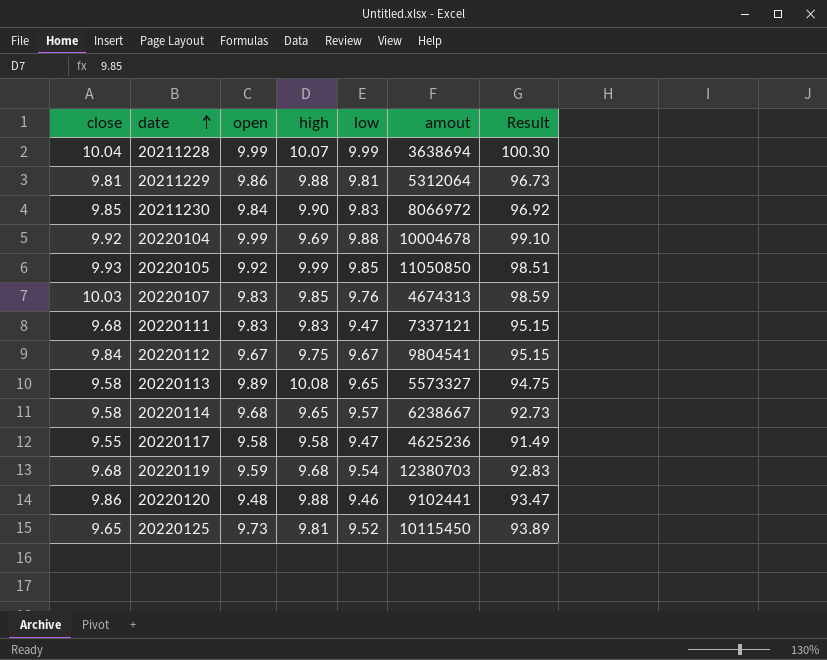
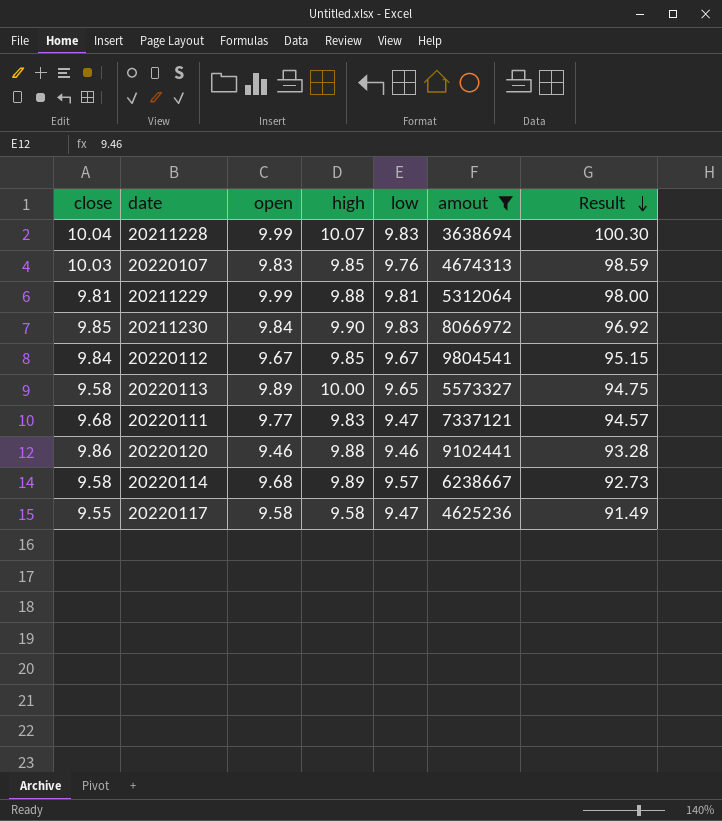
filter: none -> amout <= 9804541
row order: date ascending -> Result descending
20211228 | low: 9.99 -> 9.83
20211229 | open: 9.86 -> 9.99
20211229 | Result: 96.73 -> 98.00
20220112 | high: 9.75 -> 9.85
20220113 | high: 10.08 -> 10.00
20220111 | open: 9.83 -> 9.77
20220111 | Result: 95.15 -> 94.57
20220120 | open: 9.48 -> 9.46
20220120 | Result: 93.47 -> 93.28
20220114 | high: 9.65 -> 9.89

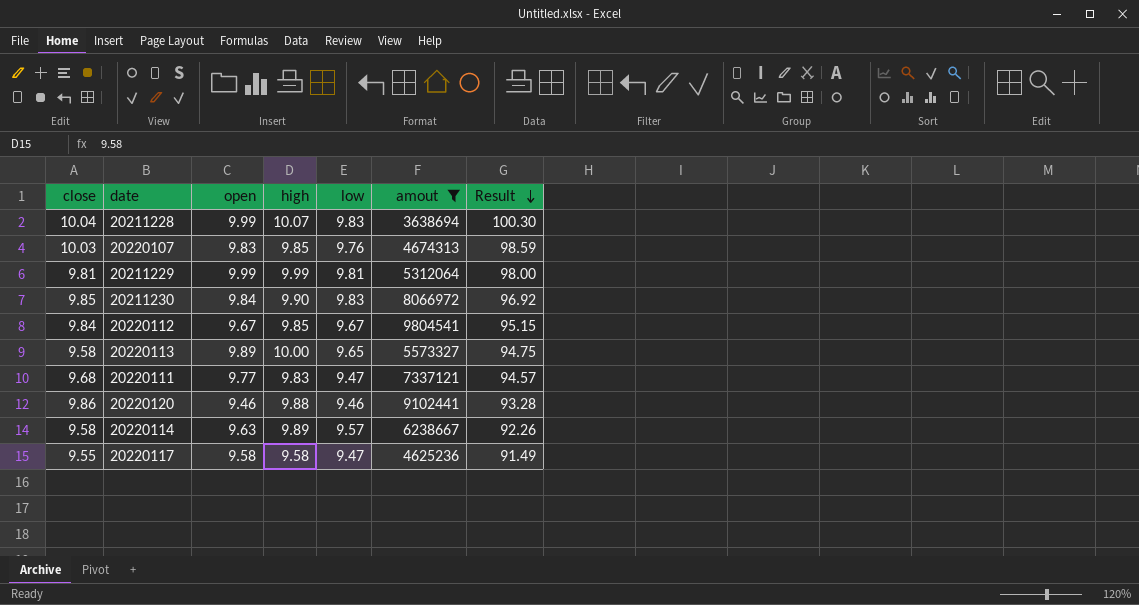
20211229 | high: 9.88 -> 9.99
20220114 | open: 9.68 -> 9.63
20220114 | Result: 92.73 -> 92.26

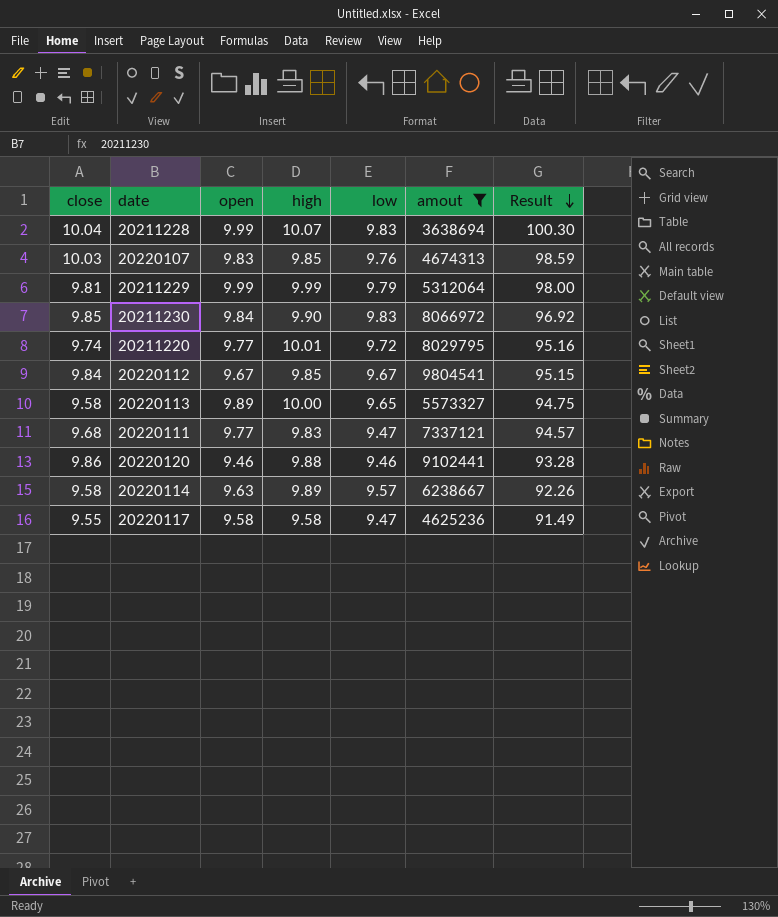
20211229 | low: 9.81 -> 9.79
row 20211220: none -> 9.74 | 9.77 | 10.01 | 9.72 | 8029795 | 95.16

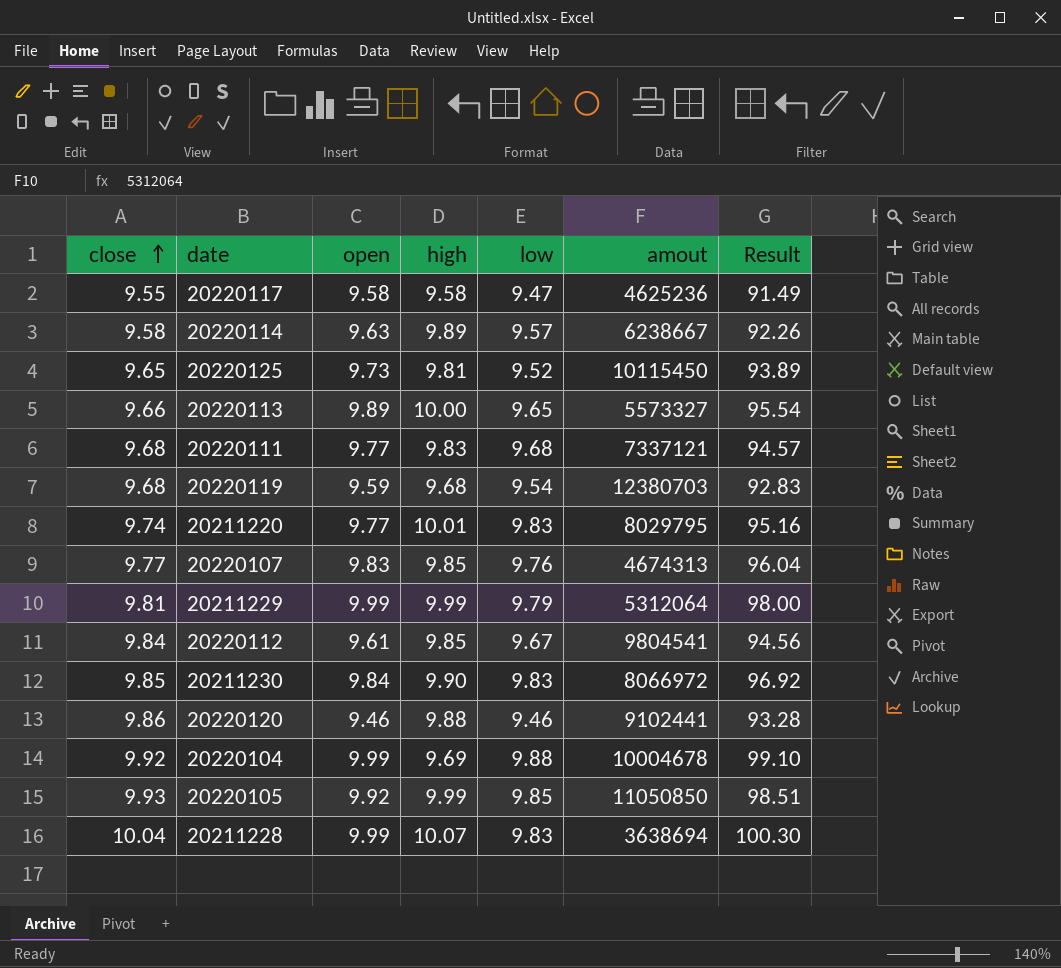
filter: amout <= 9804541 -> none
row order: Result descending -> close ascending
20220113 | close: 9.58 -> 9.66
20220113 | Result: 94.75 -> 95.54
20220111 | low: 9.47 -> 9.68
20211220 | low: 9.72 -> 9.83
20220107 | close: 10.03 -> 9.77
20220107 | Result: 98.59 -> 96.04
20220112 | open: 9.67 -> 9.61
20220112 | Result: 95.15 -> 94.56

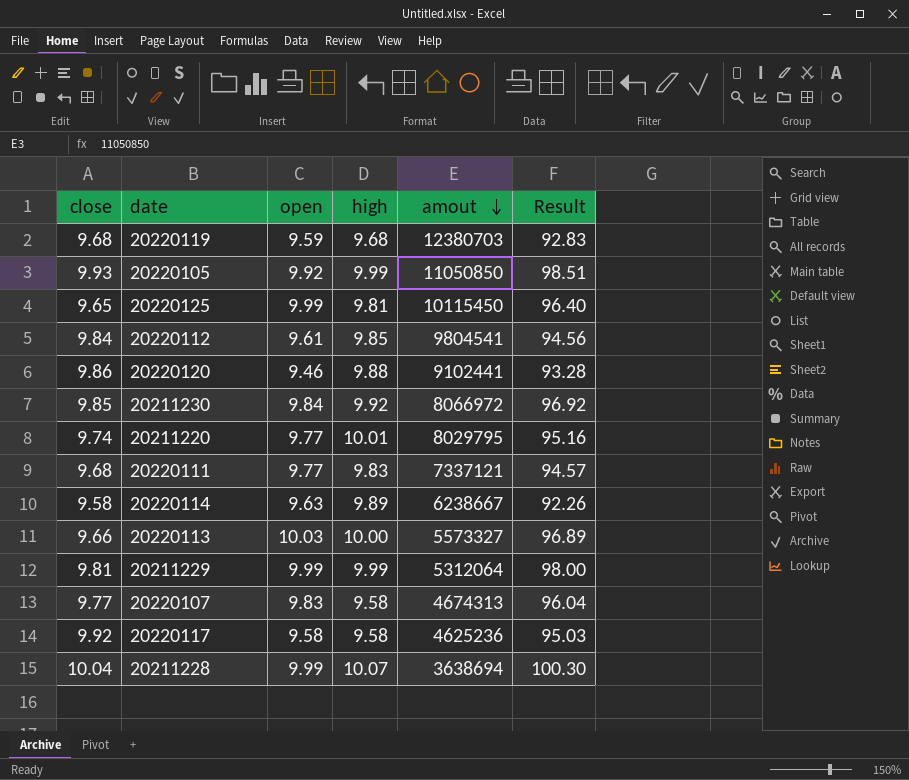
row order: close ascending -> amout descending
column low | position: 5 -> none
row 20220104: 9.92 | 9.99 | 9.69 | 9.88 | 10004678 | 99.10 -> none
20220125 | open: 9.73 -> 9.99
20220125 | Result: 93.89 -> 96.40
20211230 | high: 9.90 -> 9.92
20220113 | open: 9.89 -> 10.03
20220113 | Result: 95.54 -> 96.89
20220107 | high: 9.85 -> 9.58
20220117 | close: 9.55 -> 9.92
20220117 | Result: 91.49 -> 95.03

